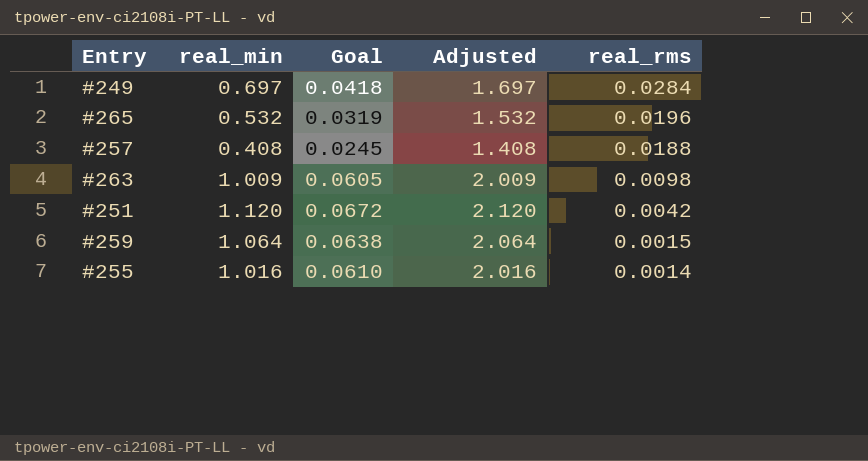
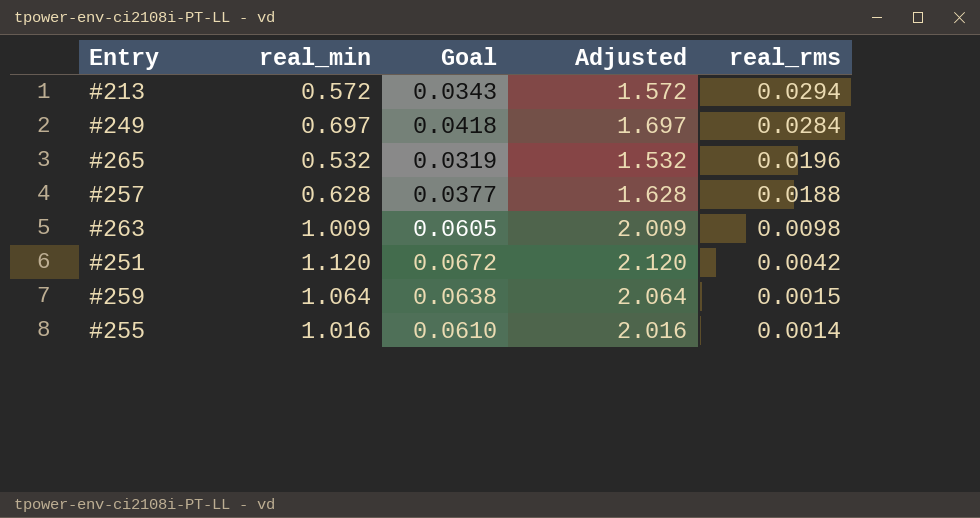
row #213: none -> 0.572 | 0.0343 | 1.572 | 0.0294
#257 | real_min: 0.408 -> 0.628
#257 | Goal: 0.0245 -> 0.0377
#257 | Adjusted: 1.408 -> 1.628

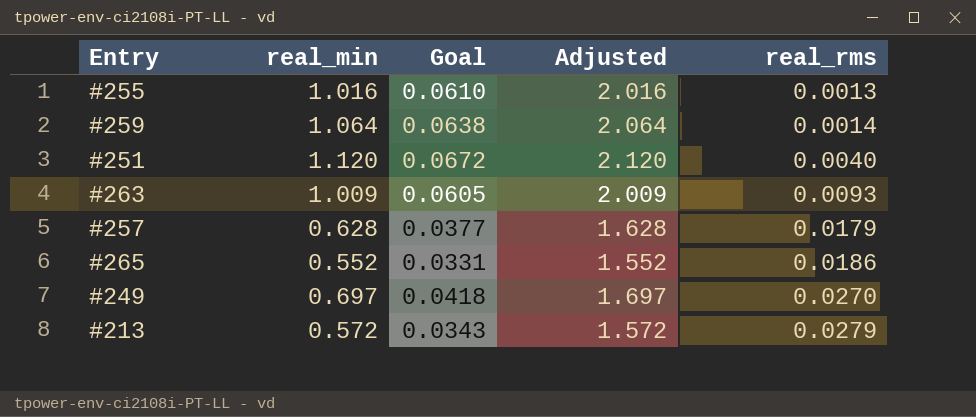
row order: real_rms descending -> real_rms ascending
#255 | real_rms: 0.0014 -> 0.0013
#259 | real_rms: 0.0015 -> 0.0014
#251 | real_rms: 0.0042 -> 0.0040
#263 | real_rms: 0.0098 -> 0.0093
#257 | real_rms: 0.0188 -> 0.0179
#265 | real_min: 0.532 -> 0.552
#265 | Goal: 0.0319 -> 0.0331
#265 | Adjusted: 1.532 -> 1.552
#265 | real_rms: 0.0196 -> 0.0186
#249 | real_rms: 0.0284 -> 0.0270
#213 | real_rms: 0.0294 -> 0.0279

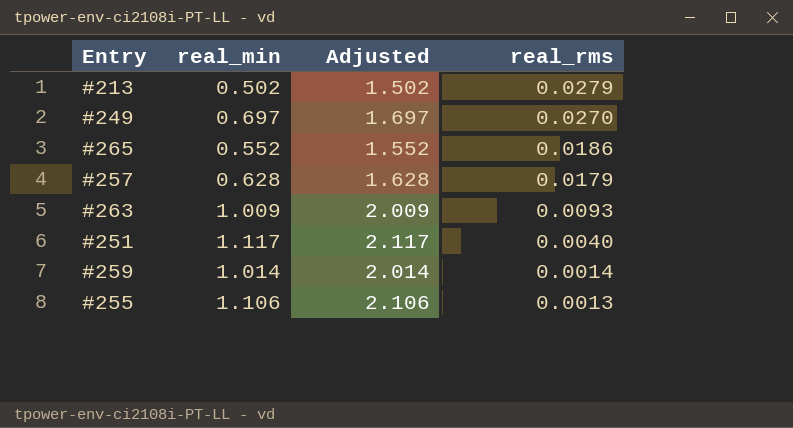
row order: real_rms ascending -> real_rms descending
column Goal | formula: [real_min] * 0.06 -> none
#213 | real_min: 0.572 -> 0.502
#213 | Adjusted: 1.572 -> 1.502
#251 | real_min: 1.120 -> 1.117
#251 | Adjusted: 2.120 -> 2.117
#259 | real_min: 1.064 -> 1.014
#259 | Adjusted: 2.064 -> 2.014
#255 | real_min: 1.016 -> 1.106
#255 | Adjusted: 2.016 -> 2.106

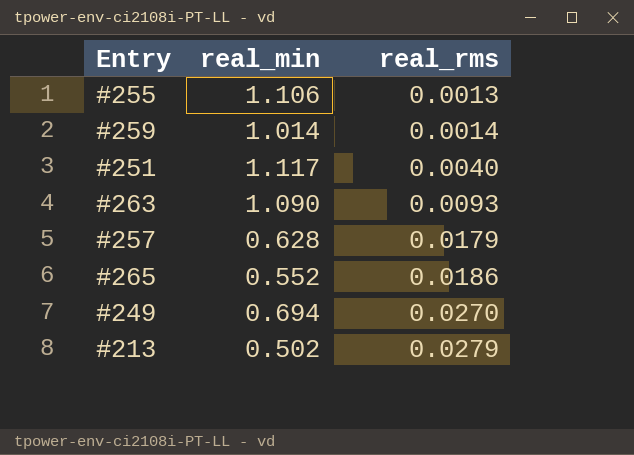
row order: real_rms descending -> real_rms ascending
column Adjusted | formula: [real_min] + 1 -> none
#263 | real_min: 1.009 -> 1.090
#249 | real_min: 0.697 -> 0.694

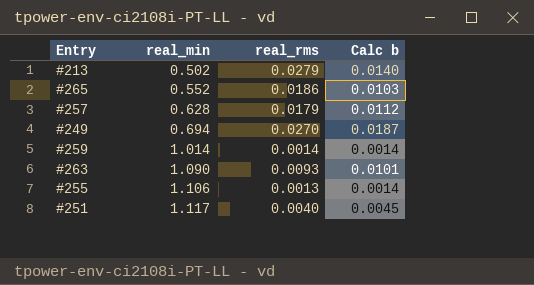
row order: real_rms ascending -> real_min ascending
column Calc b | formula: none -> [real_min] * [real_rms]

